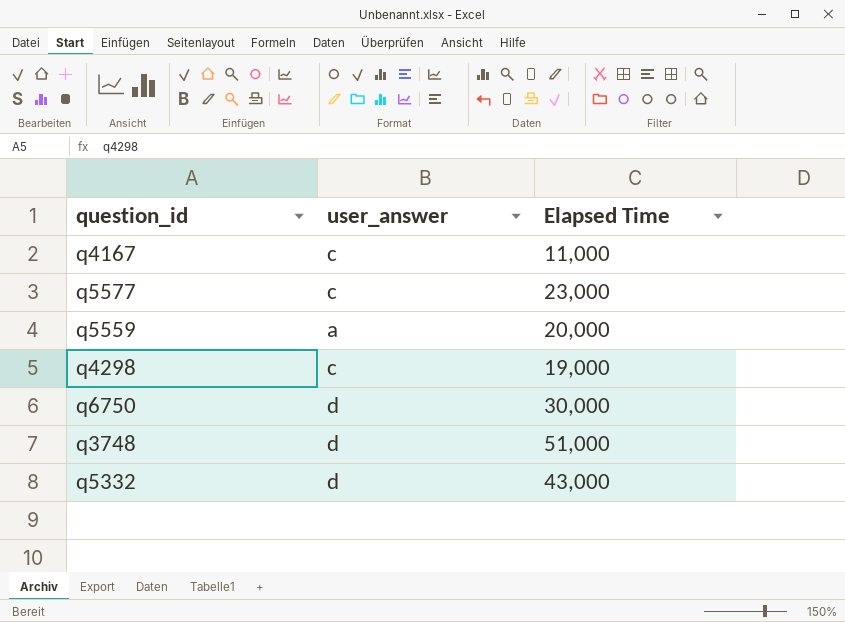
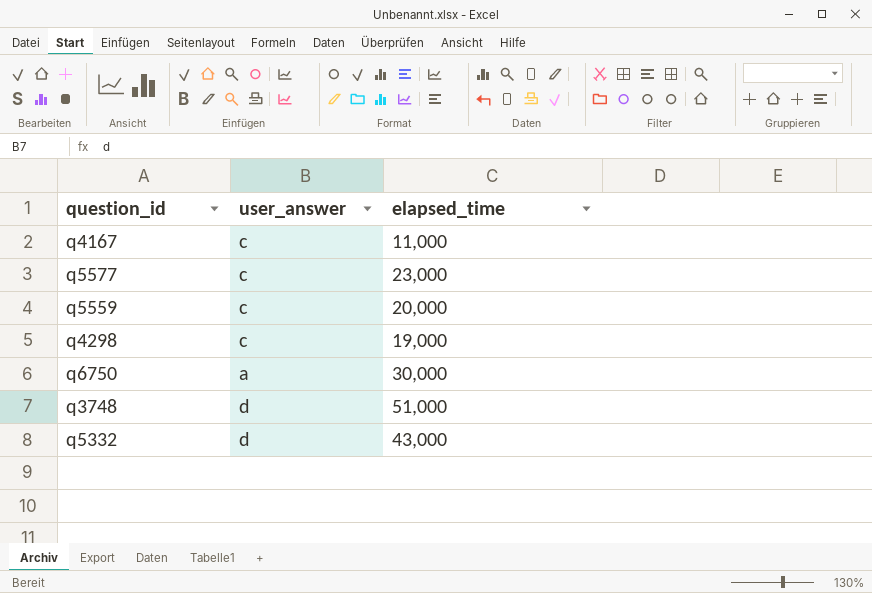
column name: Elapsed Time -> elapsed_time
q5559 | user_answer: a -> c
q6750 | user_answer: d -> a

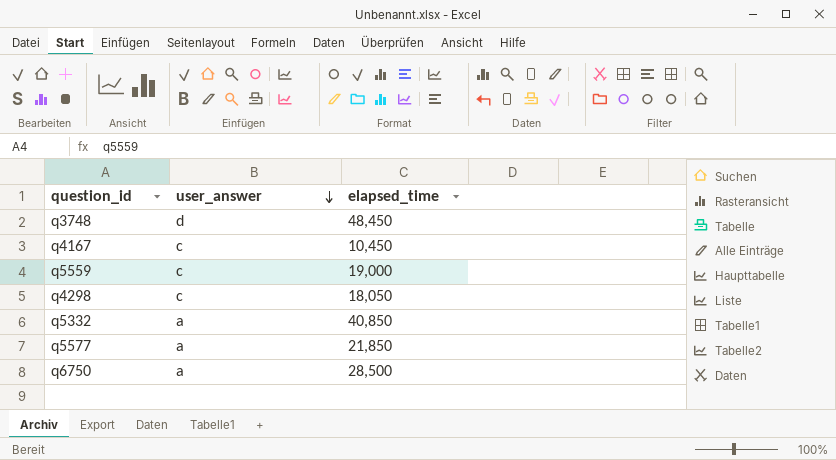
row order: none -> user_answer descending
q3748 | elapsed_time: 51,000 -> 48,450
q4167 | elapsed_time: 11,000 -> 10,450
q5559 | elapsed_time: 20,000 -> 19,000
q4298 | elapsed_time: 19,000 -> 18,050
q5332 | user_answer: d -> a
q5332 | elapsed_time: 43,000 -> 40,850
q5577 | user_answer: c -> a
q5577 | elapsed_time: 23,000 -> 21,850
q6750 | elapsed_time: 30,000 -> 28,500

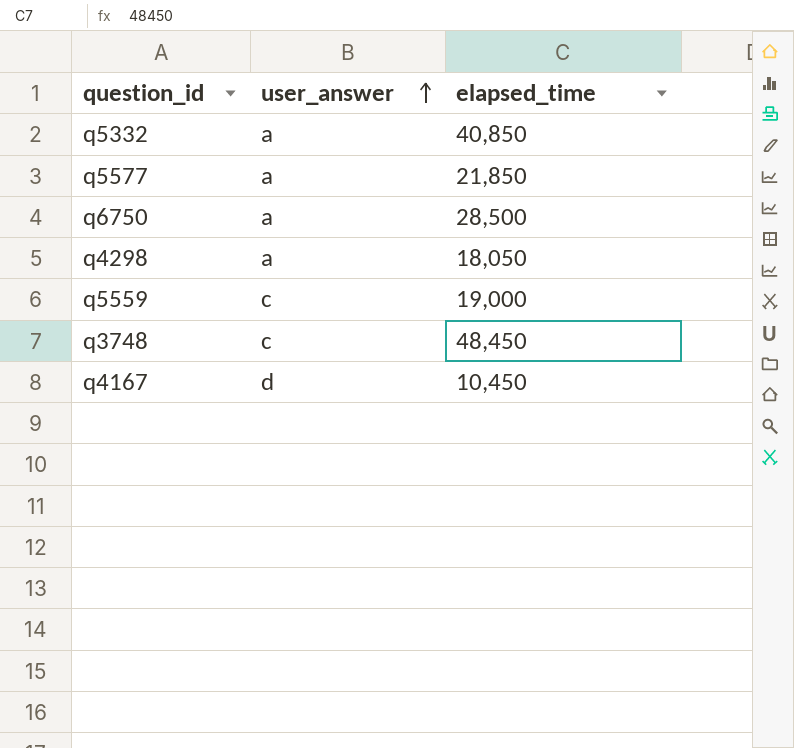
row order: user_answer descending -> user_answer ascending
q4298 | user_answer: c -> a
q3748 | user_answer: d -> c
q4167 | user_answer: c -> d

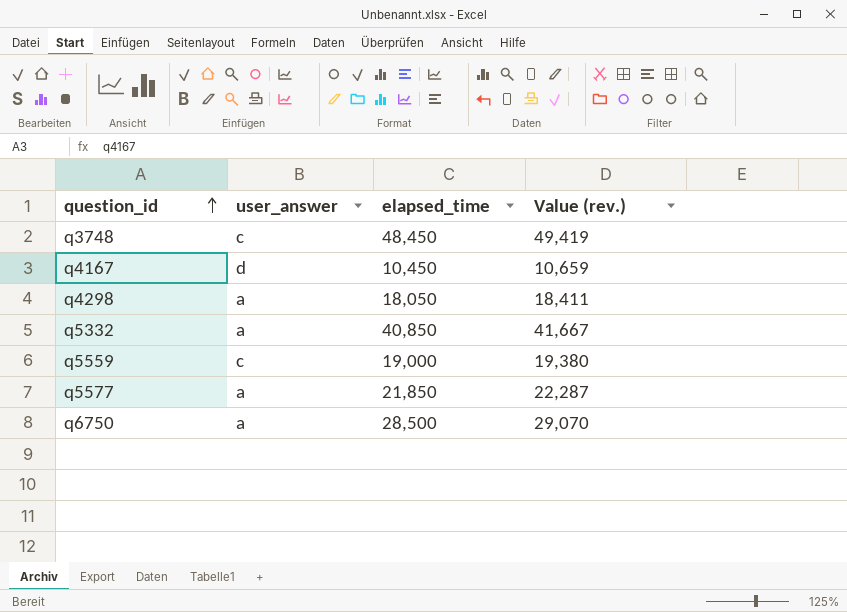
row order: user_answer ascending -> question_id ascending
column Value (rev.) | formula: none -> [elapsed_time] * 1.02

